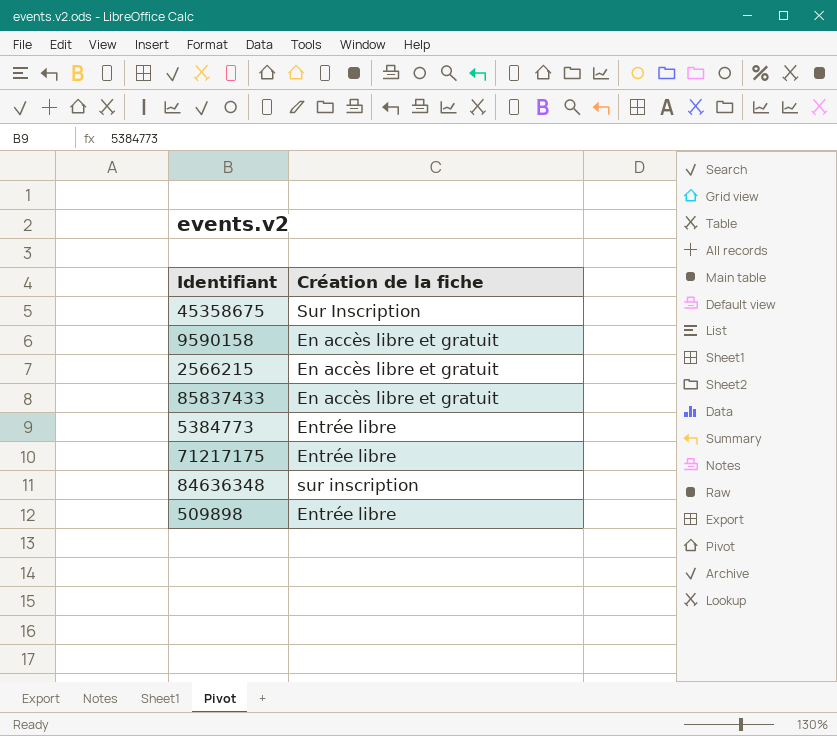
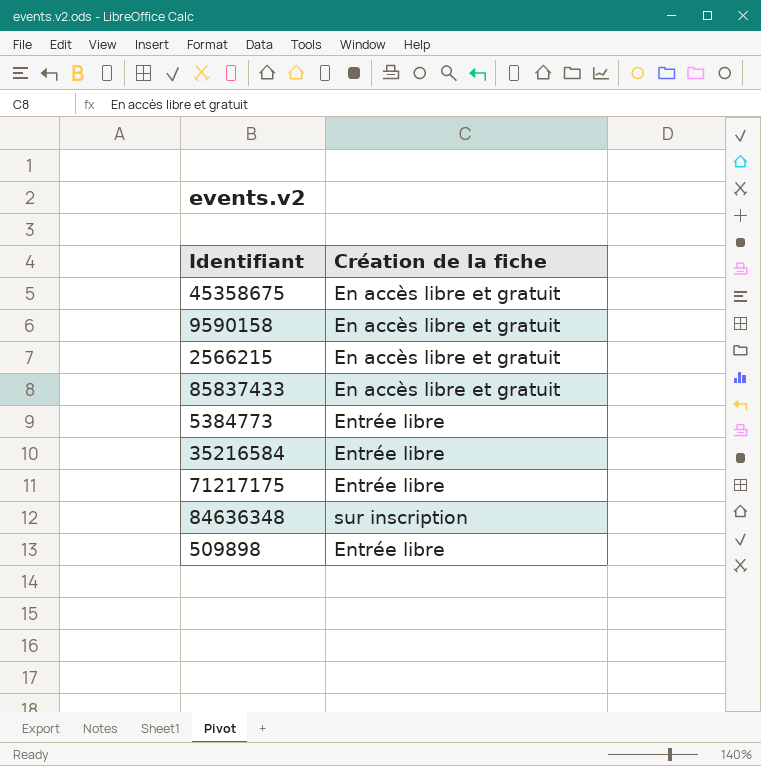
45358675 | Création de la fiche: Sur Inscription -> En accès libre et gratuit
row 35216584: none -> Entrée libre

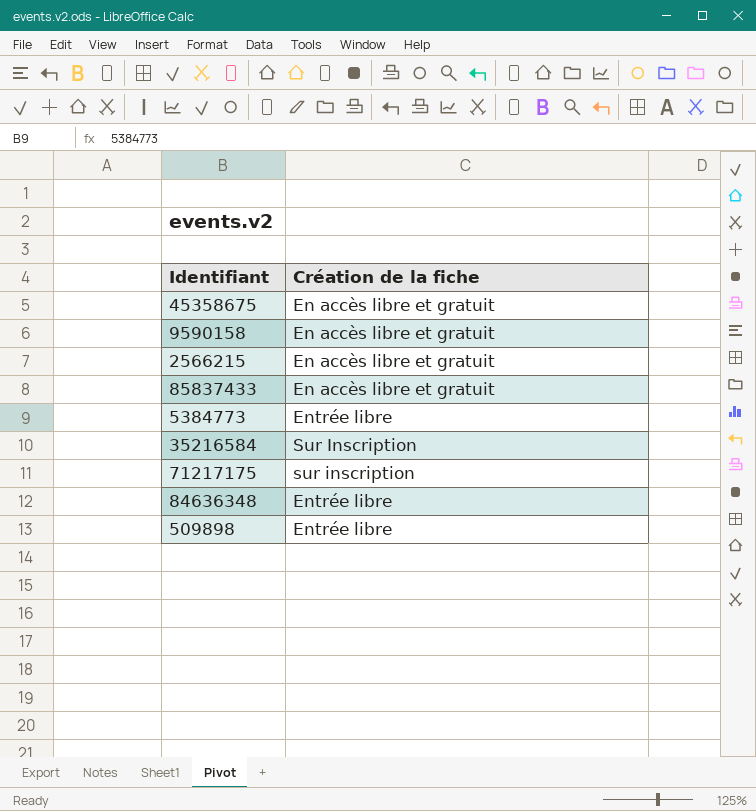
35216584 | Création de la fiche: Entrée libre -> Sur Inscription
71217175 | Création de la fiche: Entrée libre -> sur inscription
84636348 | Création de la fiche: sur inscription -> Entrée libre

